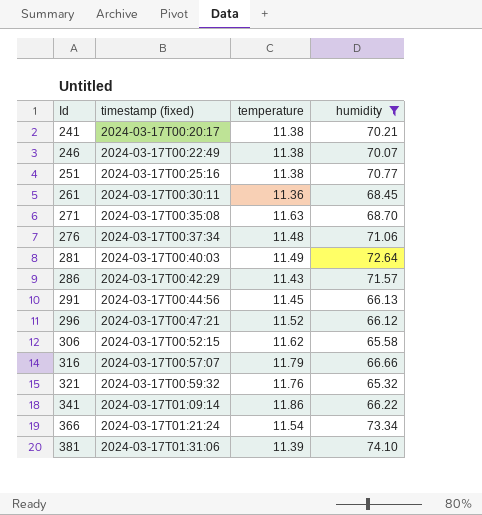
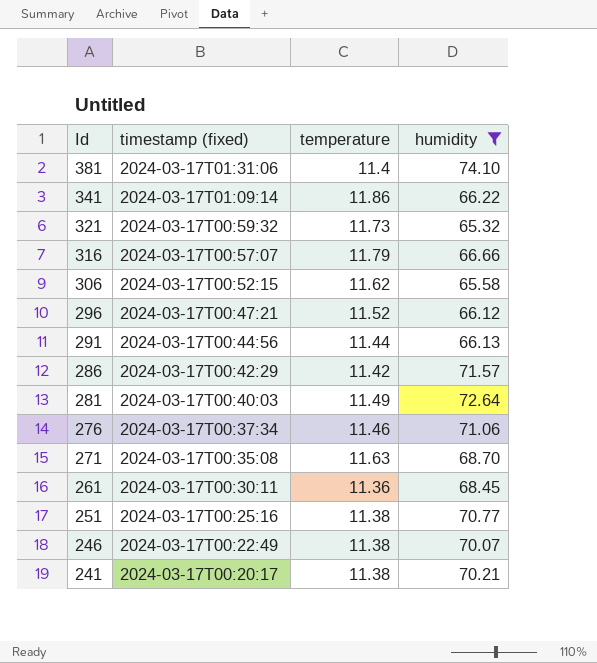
row order: Id ascending -> Id descending
row 366: 2024-03-17T01:21:24 | 11.54 | 73.34 -> none
381 | temperature: 11.39 -> 11.4
321 | temperature: 11.76 -> 11.73
291 | temperature: 11.45 -> 11.44
286 | temperature: 11.43 -> 11.42
276 | temperature: 11.48 -> 11.46

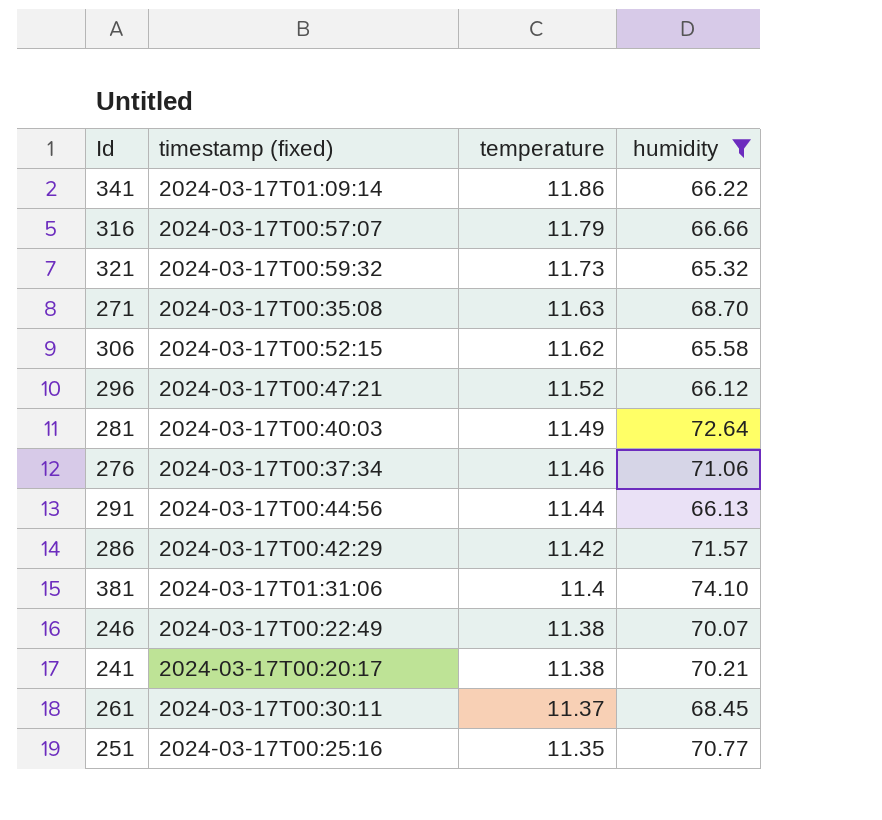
row order: Id descending -> temperature descending
261 | temperature: 11.36 -> 11.37
251 | temperature: 11.38 -> 11.35

